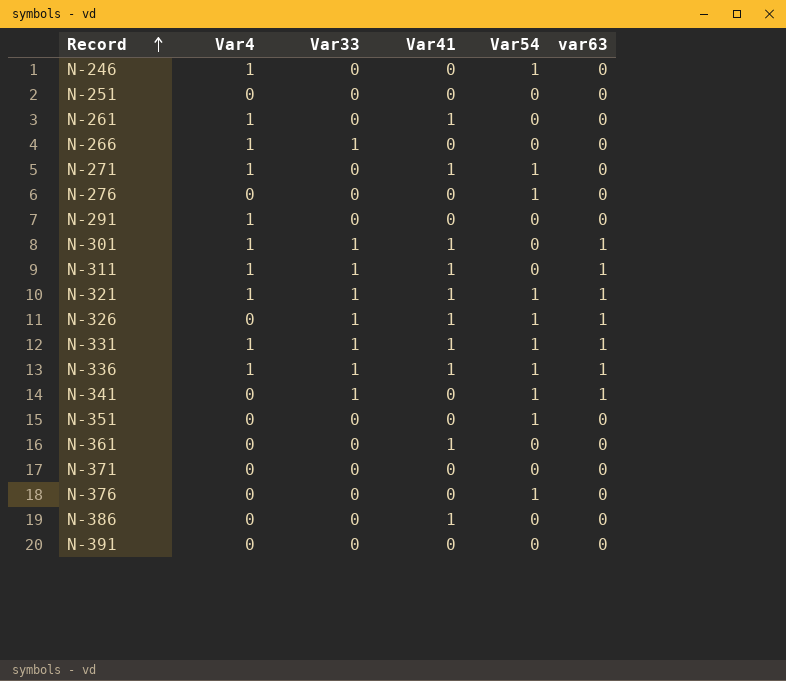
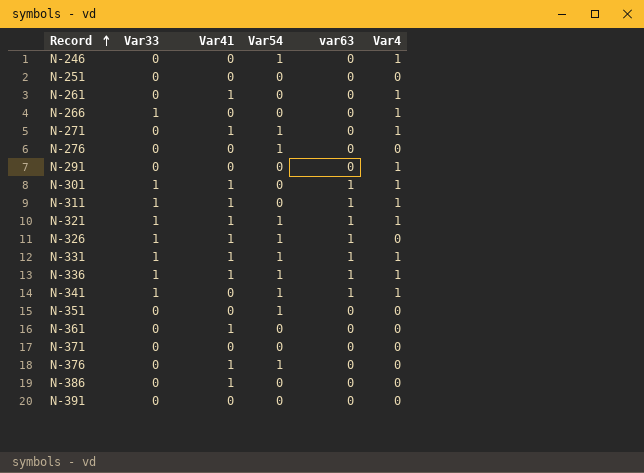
column Var4 | position: 2 -> 6
N-341 | Var4: 0 -> 1
N-376 | Var41: 0 -> 1

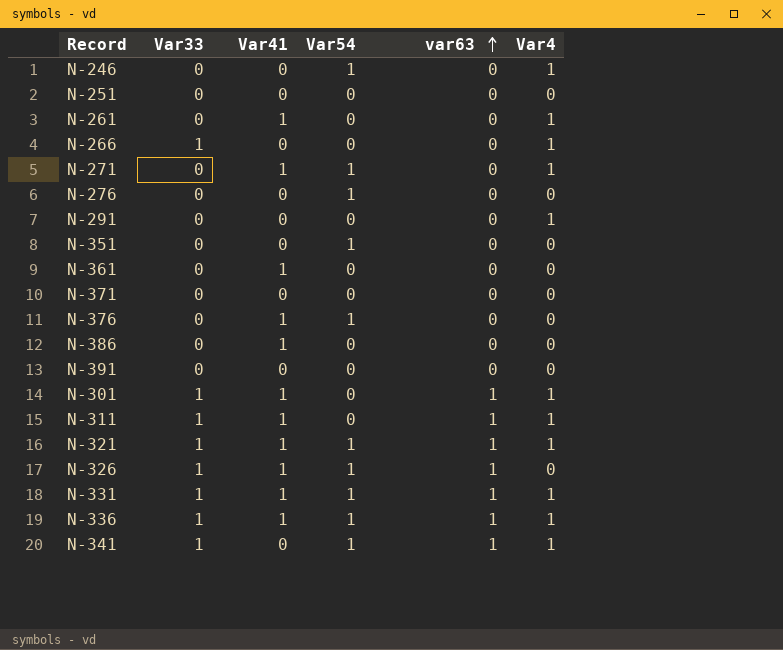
row order: Record ascending -> var63 ascending

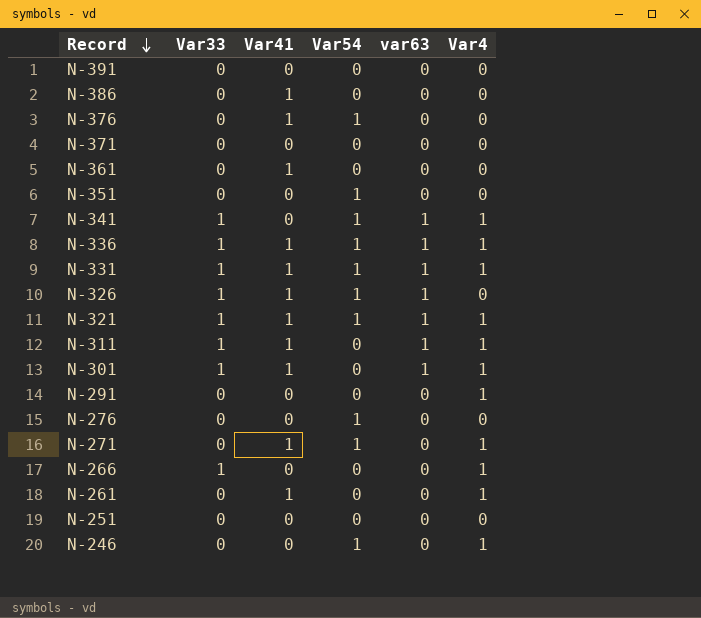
row order: var63 ascending -> Record descending

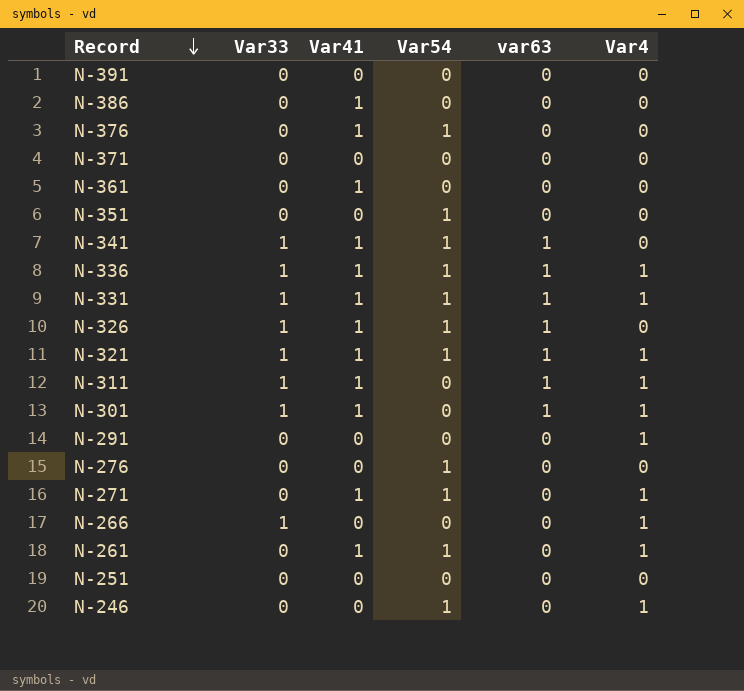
N-341 | Var41: 0 -> 1
N-341 | Var4: 1 -> 0
N-261 | Var54: 0 -> 1

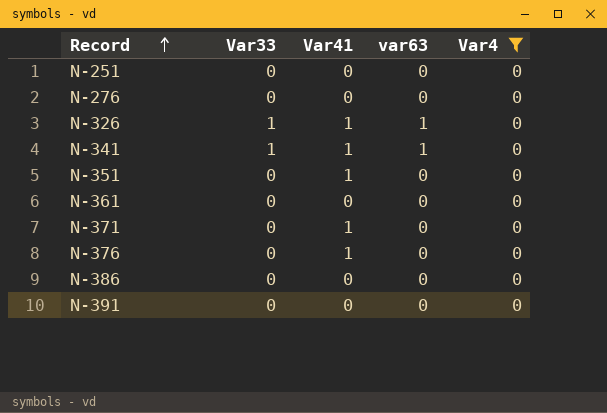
filter: none -> Var4 = 0
row order: Record descending -> Record ascending
column Var54 | position: 4 -> none
N-351 | Var41: 0 -> 1
N-361 | Var41: 1 -> 0
N-371 | Var41: 0 -> 1
N-386 | Var41: 1 -> 0

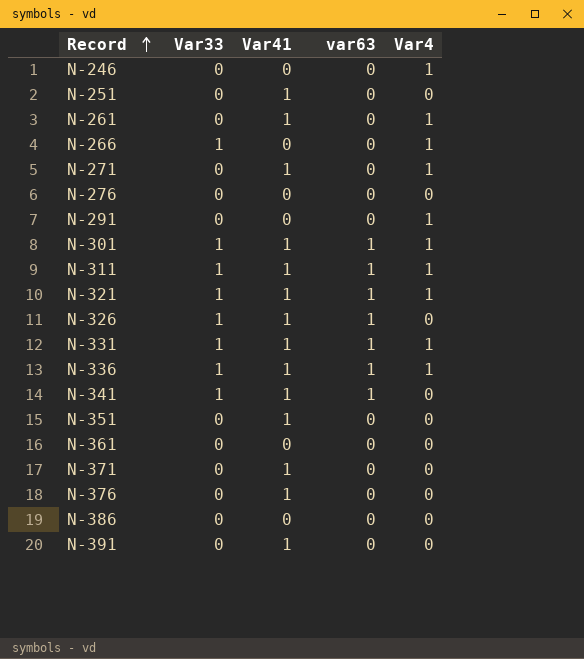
filter: Var4 = 0 -> none
N-251 | Var41: 0 -> 1
N-391 | Var41: 0 -> 1

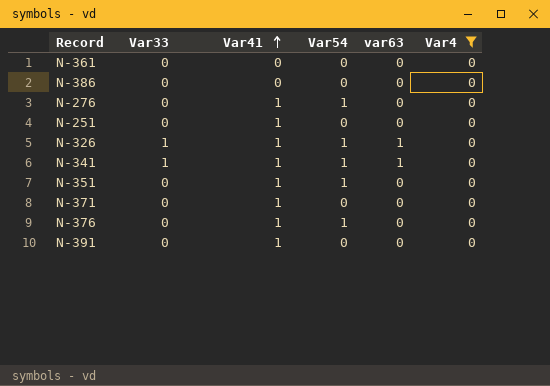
filter: none -> Var4 = 0
row order: Record ascending -> Var41 ascending
column Var54 | position: none -> 4
N-276 | Var41: 0 -> 1

